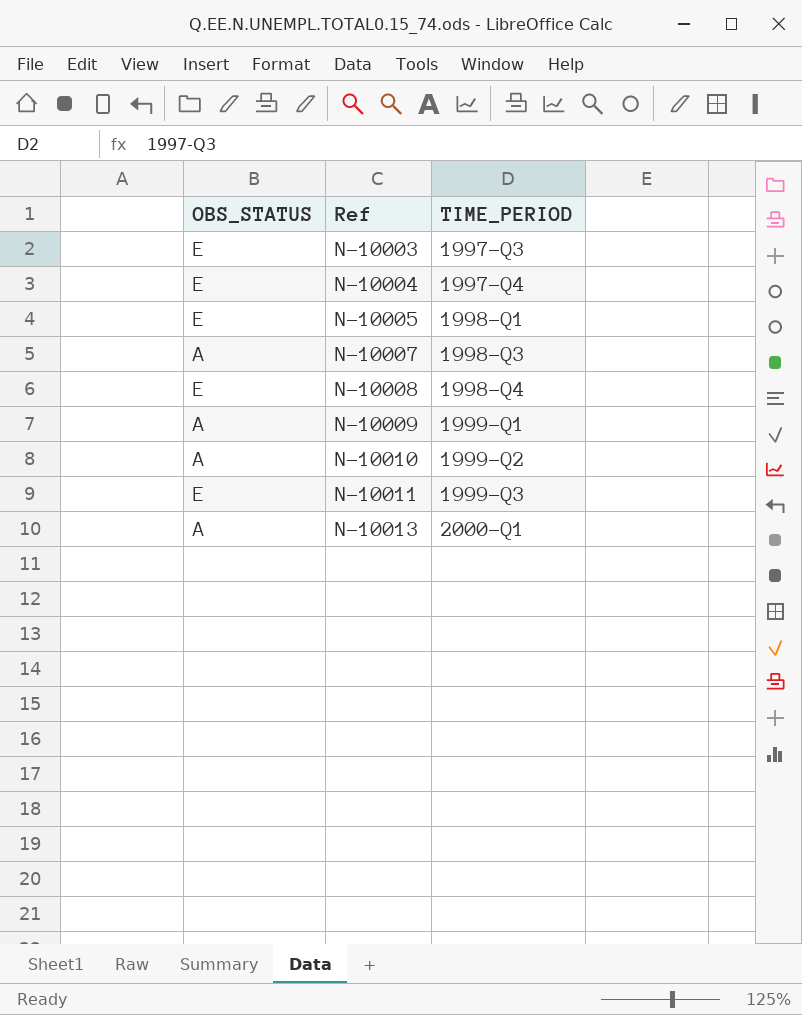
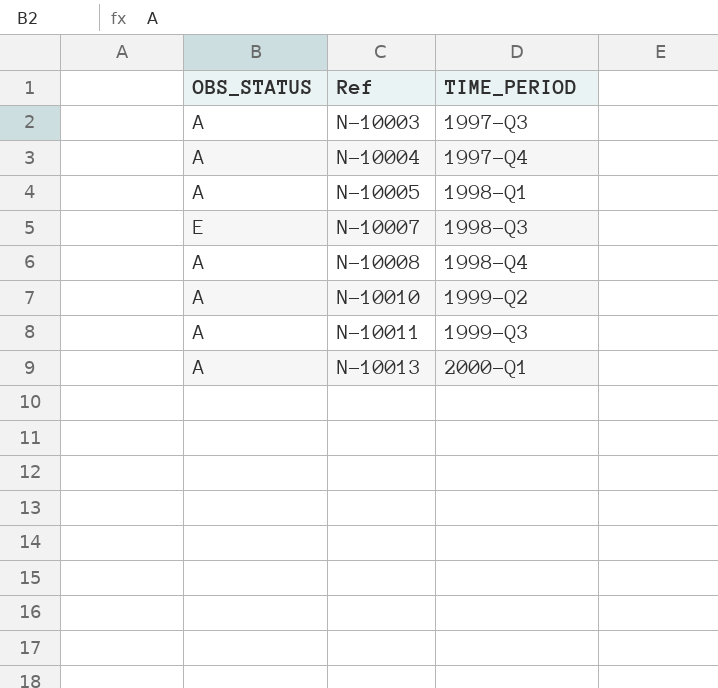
row N-10009: A | 1999-Q1 -> none
N-10003 | OBS_STATUS: E -> A
N-10004 | OBS_STATUS: E -> A
N-10005 | OBS_STATUS: E -> A
N-10007 | OBS_STATUS: A -> E
N-10008 | OBS_STATUS: E -> A
N-10011 | OBS_STATUS: E -> A

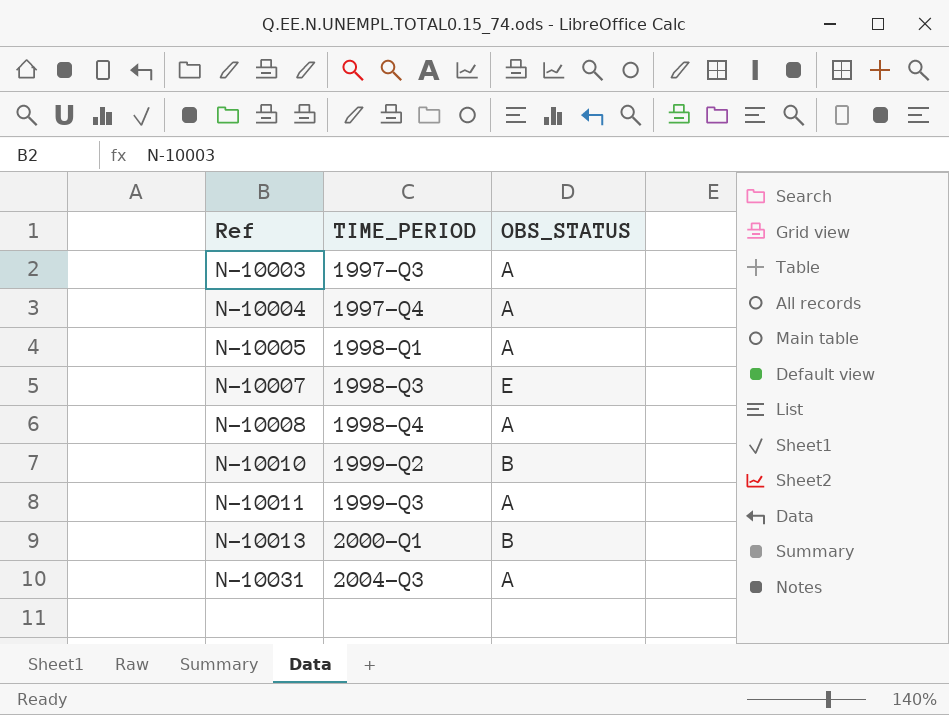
column OBS_STATUS | position: 1 -> 3
N-10010 | OBS_STATUS: A -> B
N-10013 | OBS_STATUS: A -> B
row N-10031: none -> 2004-Q3 | A

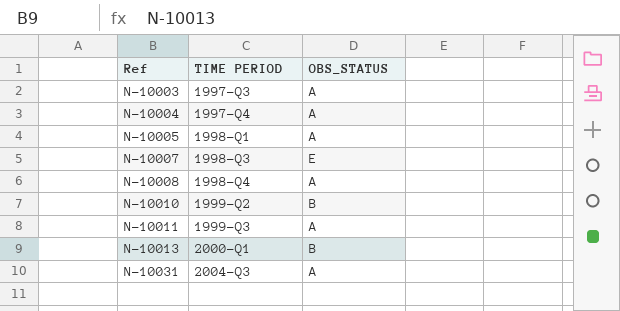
column name: TIME_PERIOD -> TIME PERIOD

